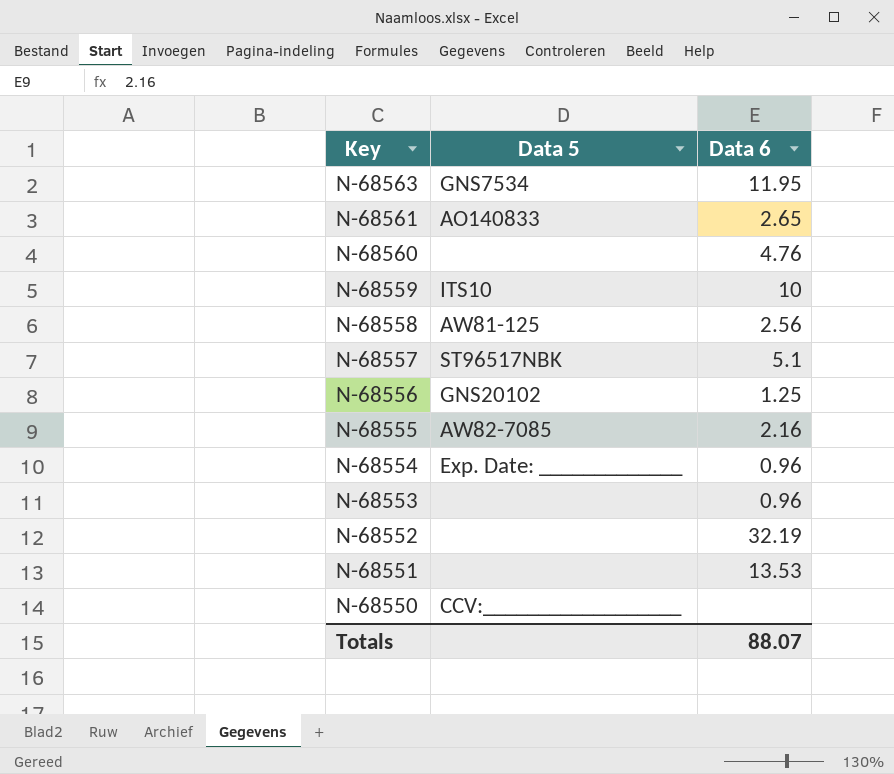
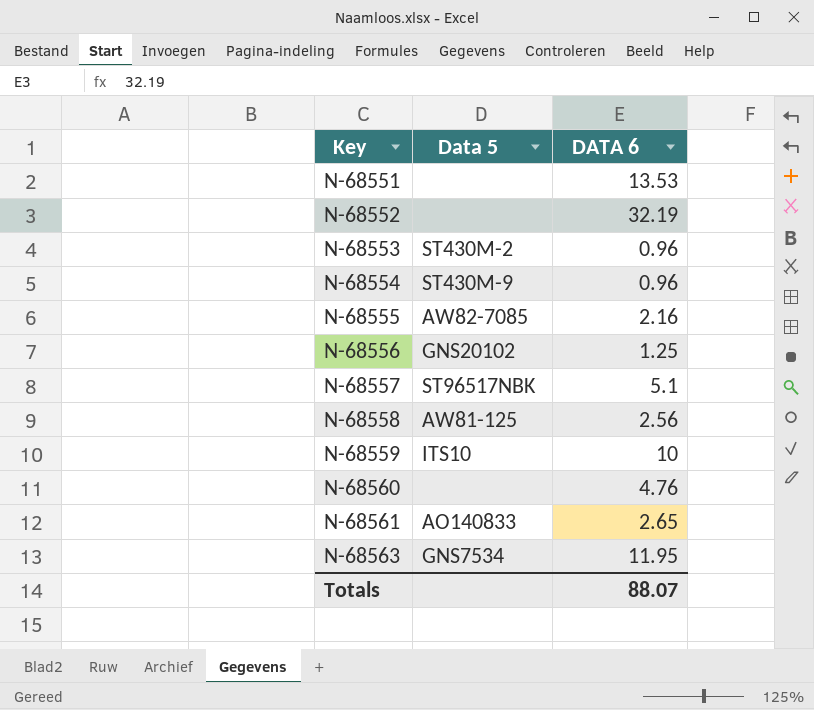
row order: Key descending -> Key ascending
column name: Data 6 -> DATA 6
row N-68550: CCV:__________________ | none -> none
N-68553 | Data 5: none -> ST430M-2
N-68554 | Data 5: Exp. Date: _____________ -> ST430M-9

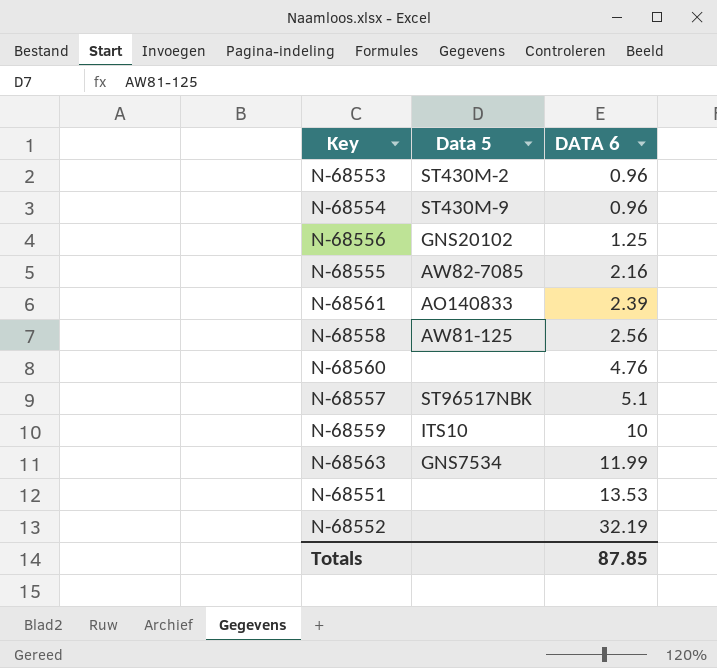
row order: Key ascending -> DATA 6 ascending
N-68561 | DATA 6: 2.65 -> 2.39
N-68563 | DATA 6: 11.95 -> 11.99
Totals | DATA 6: 88.07 -> 87.85

